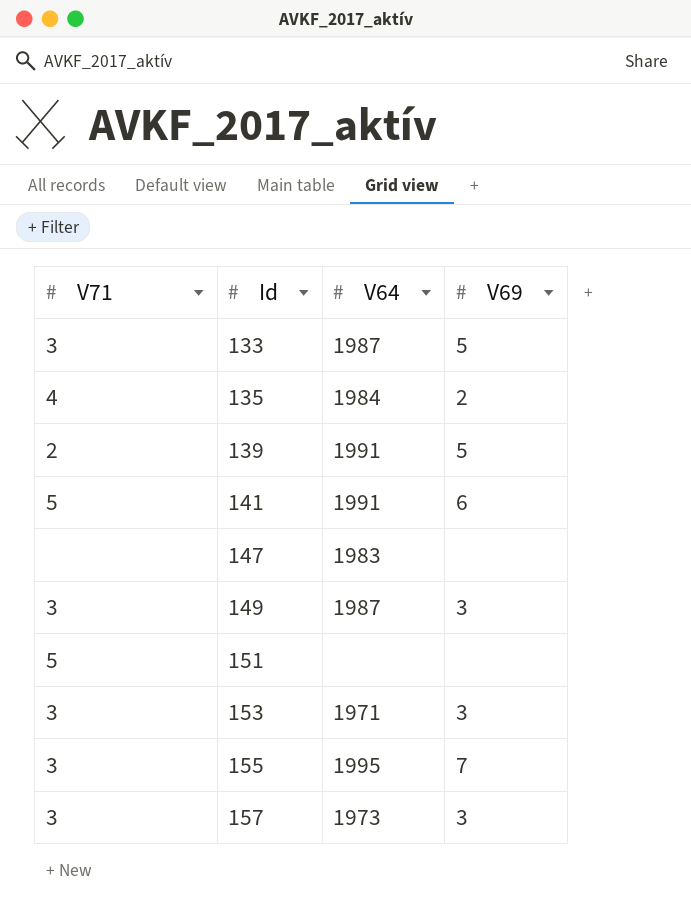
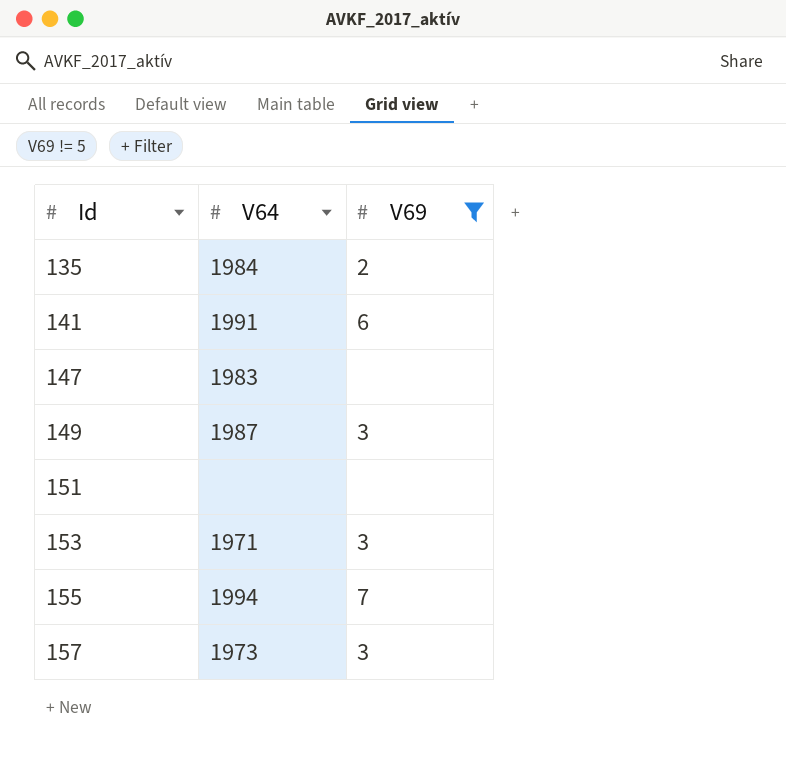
filter: none -> V69 != 5
column V71 | position: 1 -> none
155 | V64: 1995 -> 1994

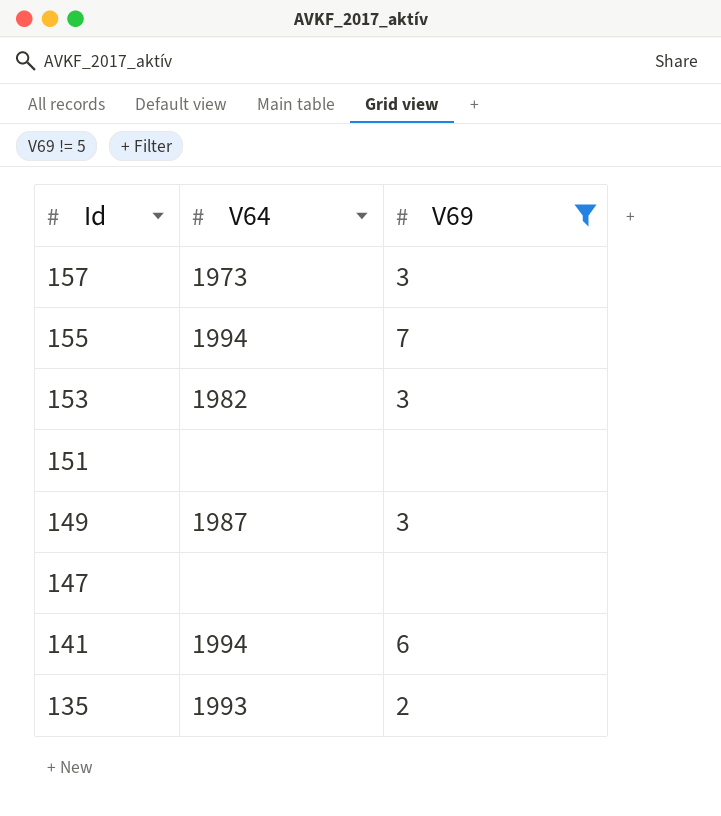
row order: Id ascending -> Id descending
153 | V64: 1971 -> 1982
147 | V64: 1983 -> none
141 | V64: 1991 -> 1994
135 | V64: 1984 -> 1993

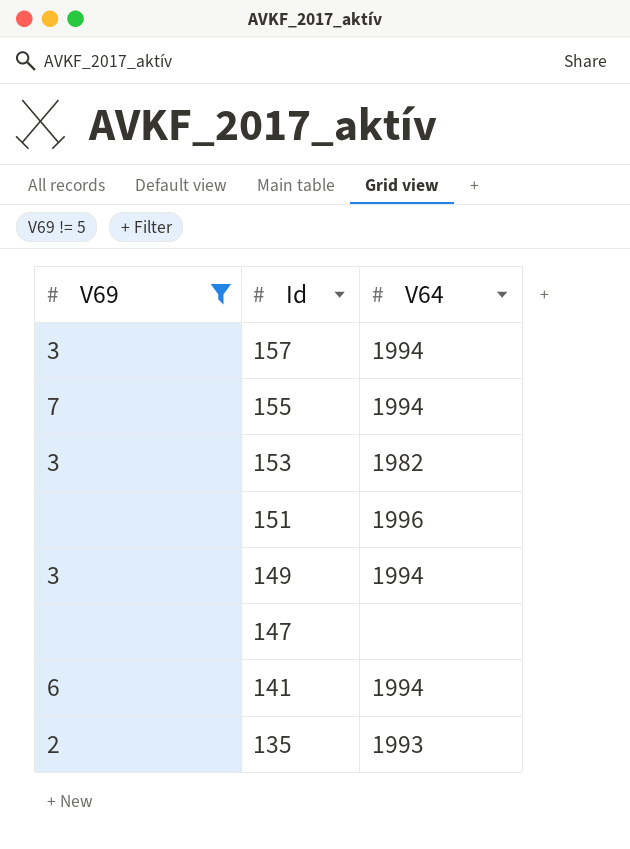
column V69 | position: 3 -> 1
157 | V64: 1973 -> 1994
151 | V64: none -> 1996
149 | V64: 1987 -> 1994

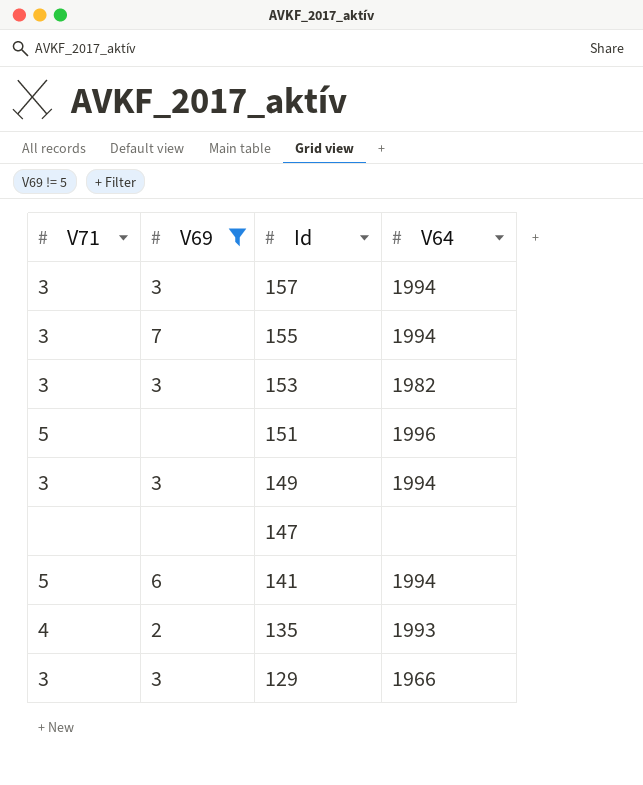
column V71 | position: none -> 1
row 129: none -> 3 | 3 | 1966

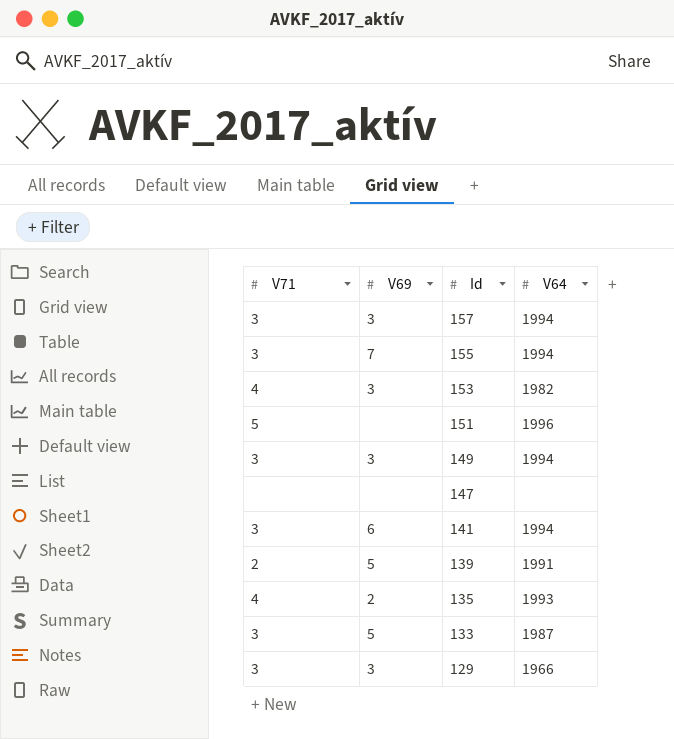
filter: V69 != 5 -> none
153 | V71: 3 -> 4
141 | V71: 5 -> 3

